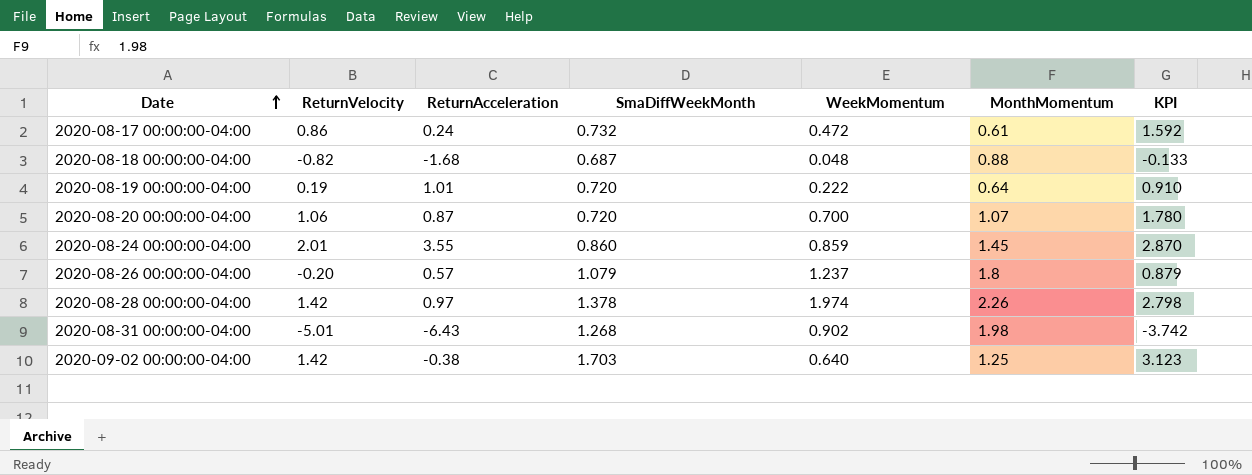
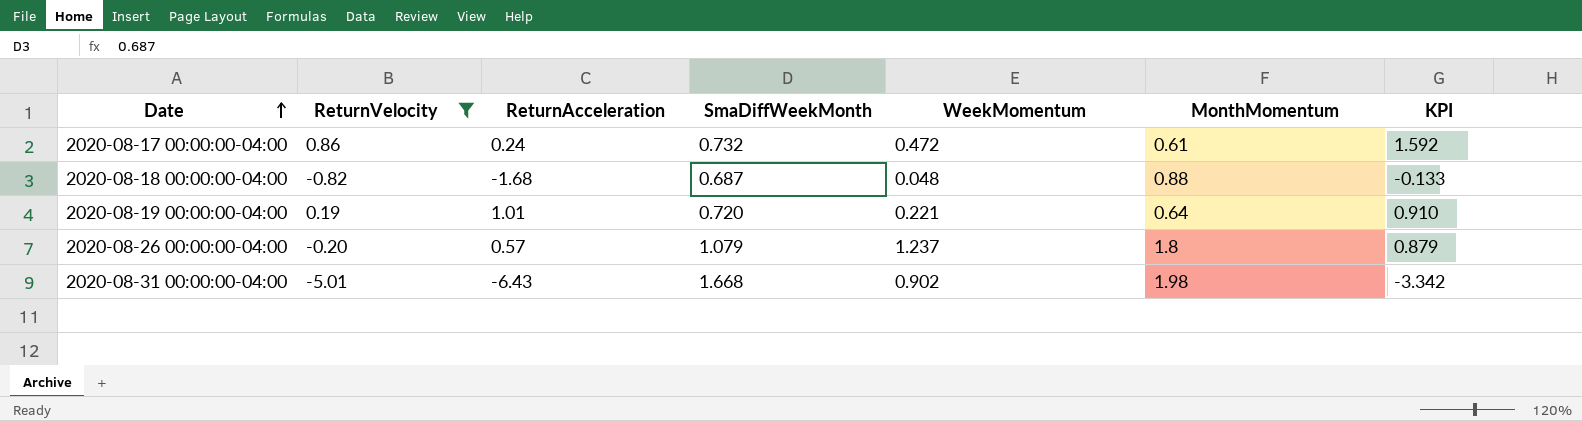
filter: none -> ReturnVelocity <= 0.86
2020-08-19 00:00:00-04:00 | WeekMomentum: 0.222 -> 0.221
2020-08-31 00:00:00-04:00 | SmaDiffWeekMonth: 1.268 -> 1.668
2020-08-31 00:00:00-04:00 | KPI: -3.742 -> -3.342

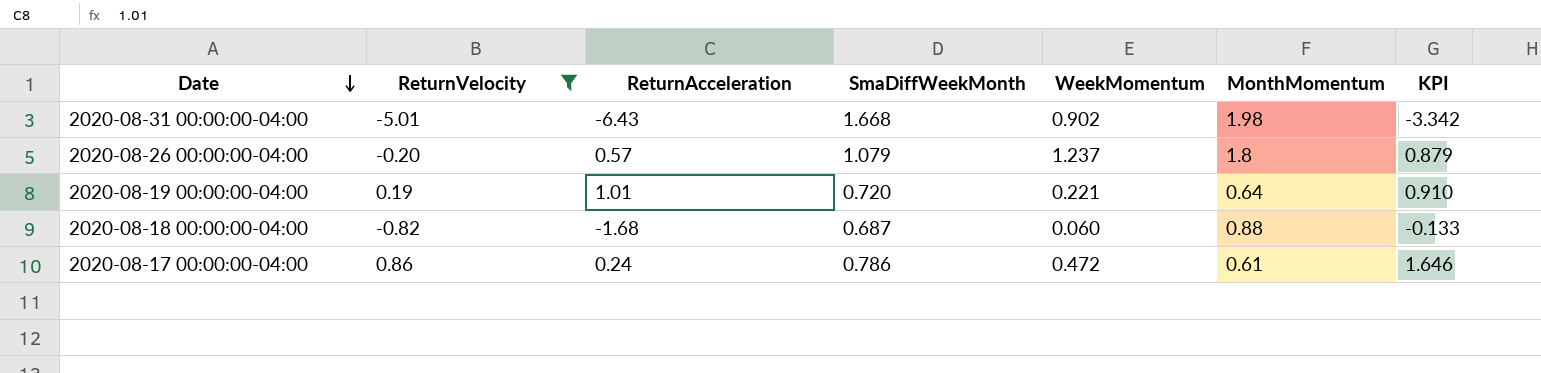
row order: Date ascending -> Date descending
2020-08-18 00:00:00-04:00 | WeekMomentum: 0.048 -> 0.060
2020-08-17 00:00:00-04:00 | SmaDiffWeekMonth: 0.732 -> 0.786
2020-08-17 00:00:00-04:00 | KPI: 1.592 -> 1.646

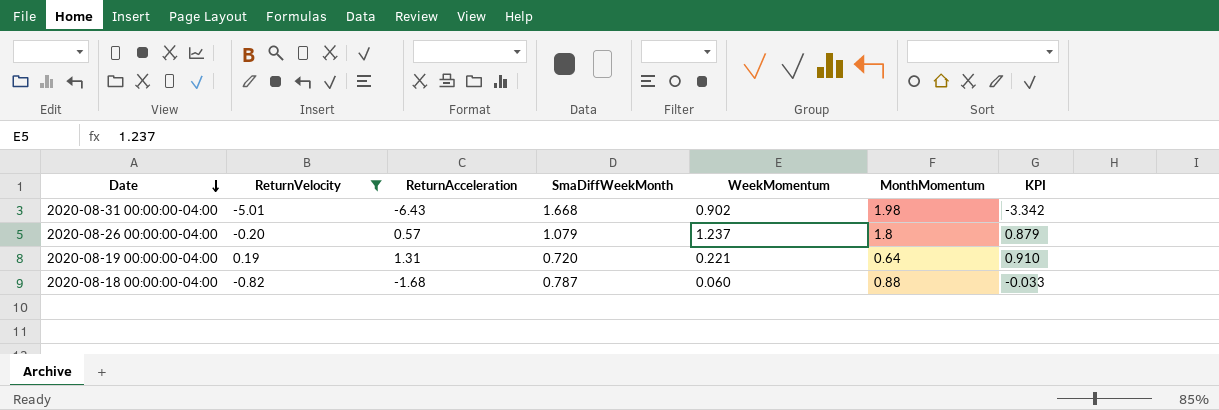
row 2020-08-17 00:00:00-04:00: 0.86 | 0.24 | 0.786 | 0.472 | 0.61 | 1.646 -> none
2020-08-19 00:00:00-04:00 | ReturnAcceleration: 1.01 -> 1.31
2020-08-18 00:00:00-04:00 | SmaDiffWeekMonth: 0.687 -> 0.787
2020-08-18 00:00:00-04:00 | KPI: -0.133 -> -0.033

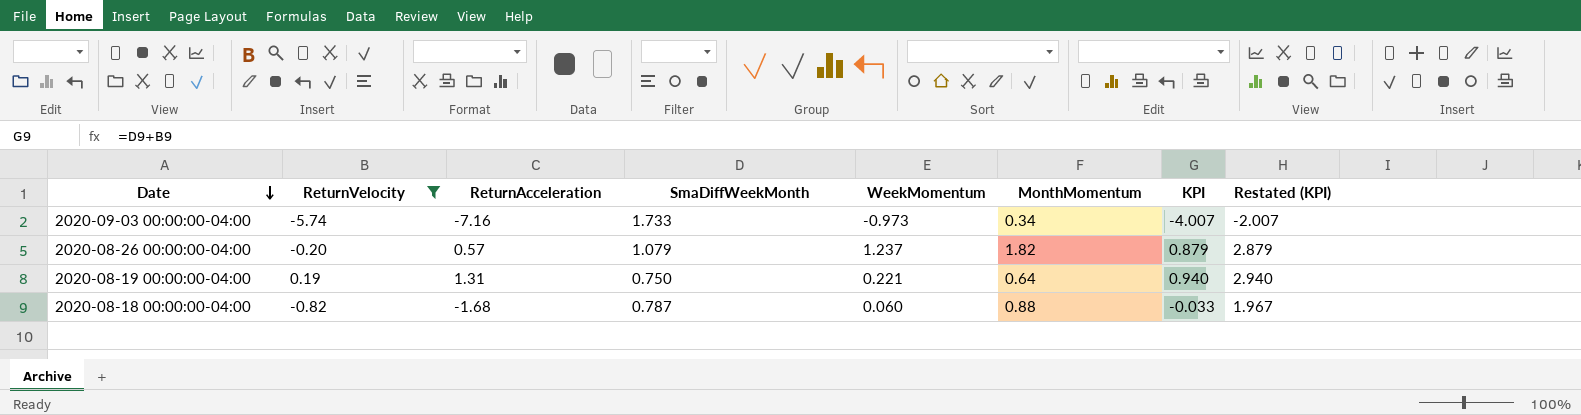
column Restated (KPI) | formula: none -> [KPI] + 2
row 2020-08-31 00:00:00-04:00: -5.01 | -6.43 | 1.668 | 0.902 | 1.98 | -3.342 -> none
row 2020-09-03 00:00:00-04:00: none -> -5.74 | -7.16 | 1.733 | -0.973 | 0.34 | -4.007 | -2.007
2020-08-26 00:00:00-04:00 | MonthMomentum: 1.8 -> 1.82
2020-08-19 00:00:00-04:00 | SmaDiffWeekMonth: 0.720 -> 0.750
2020-08-19 00:00:00-04:00 | KPI: 0.910 -> 0.940

